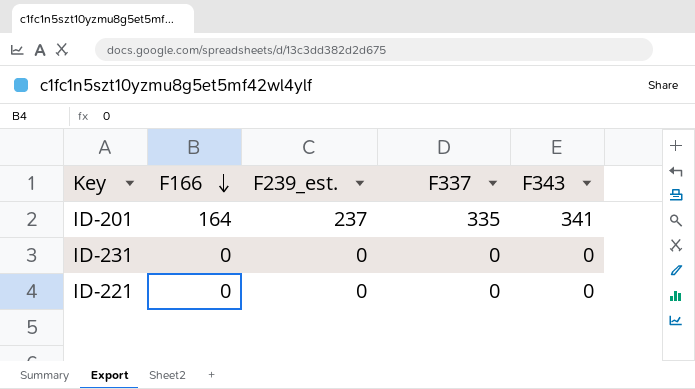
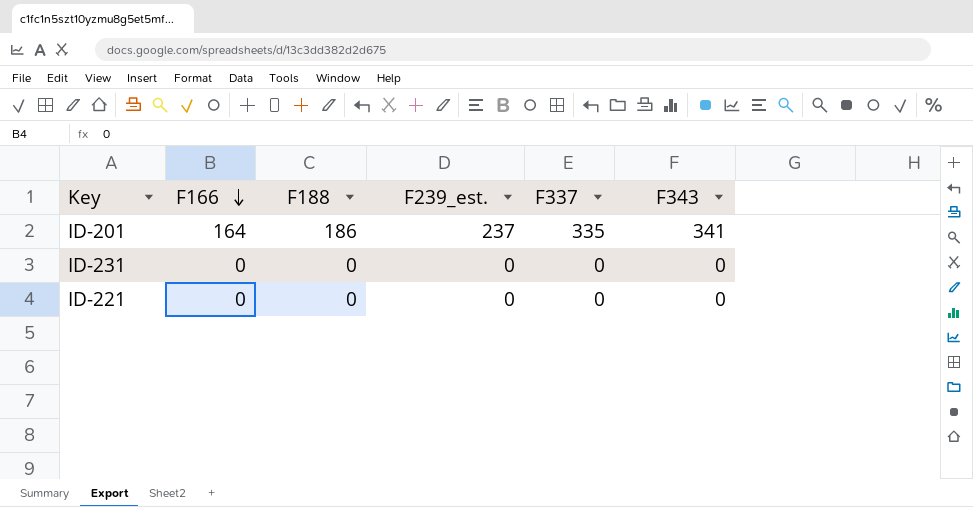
column F188 | position: none -> 3

